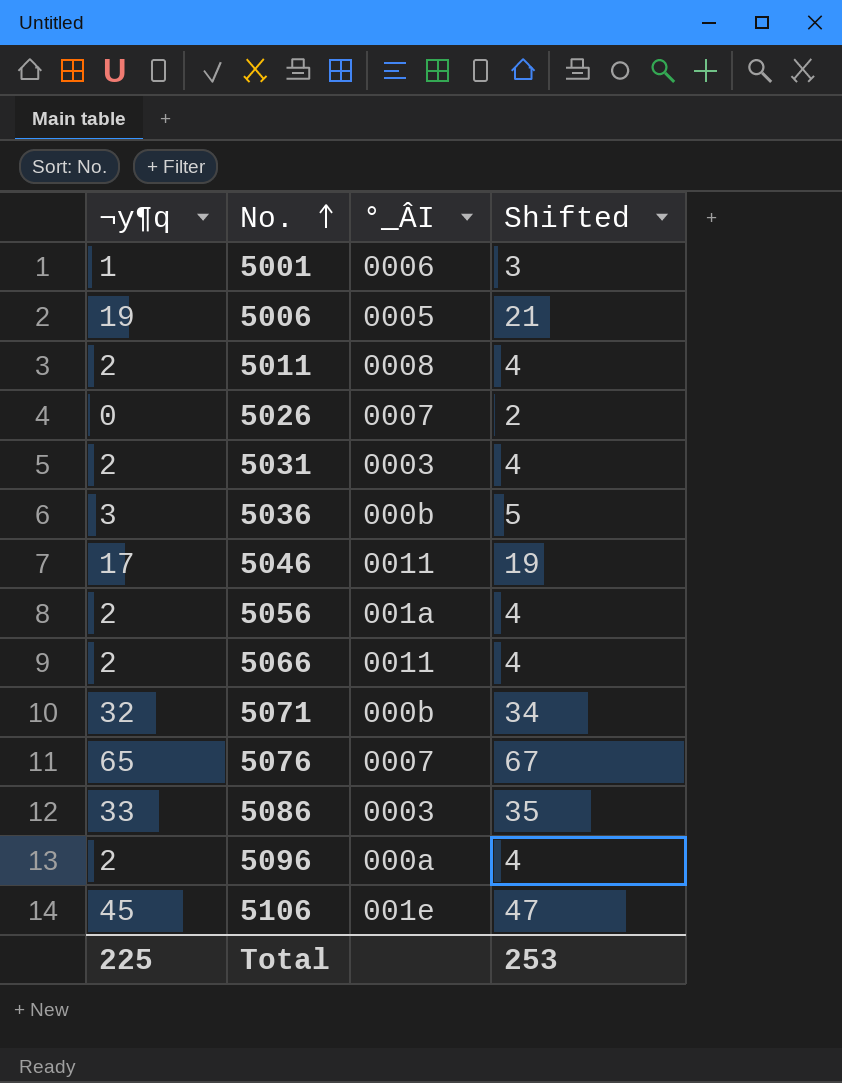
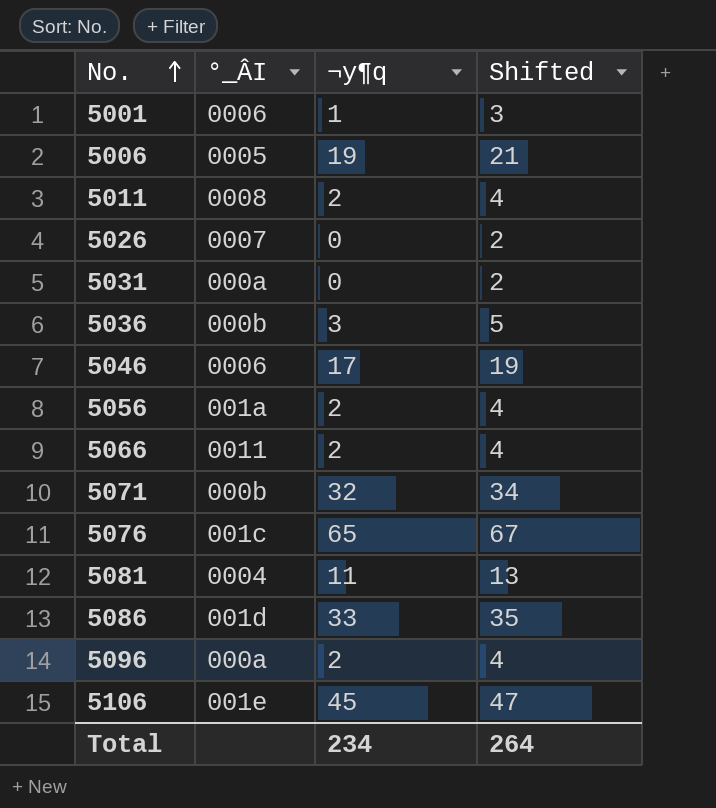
column ¬y¶q | position: 1 -> 3
5031 | °_ÂI: 0003 -> 000a
5031 | ¬y¶q: 2 -> 0
5031 | Shifted: 4 -> 2
5046 | °_ÂI: 0011 -> 0006
5076 | °_ÂI: 0007 -> 001c
row 5081: none -> 0004 | 11 | 13
5086 | °_ÂI: 0003 -> 001d
Total | ¬y¶q: 225 -> 234
Total | Shifted: 253 -> 264

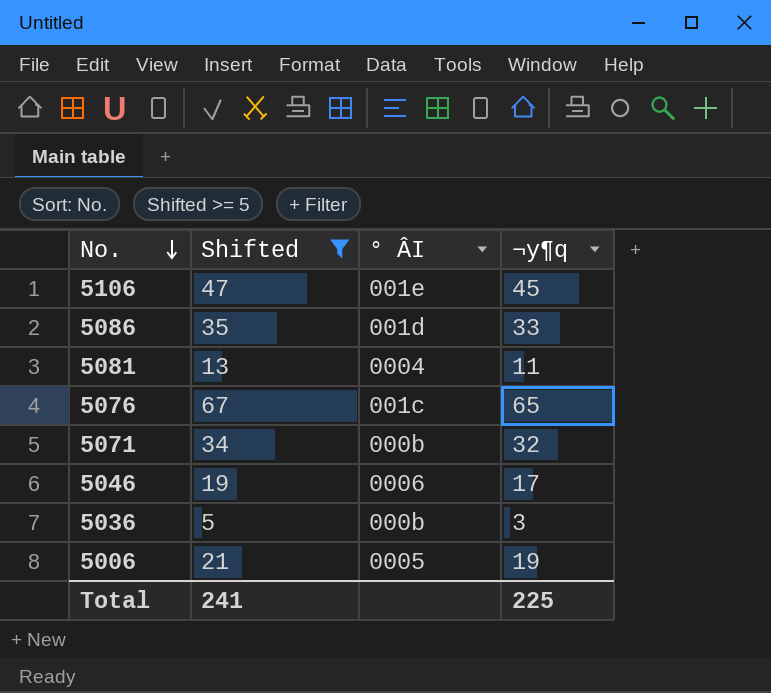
filter: none -> Shifted >= 5
row order: No. ascending -> No. descending
column Shifted | position: 4 -> 2
column name: °_ÂI -> ° ÂI
Total | Shifted: 264 -> 241
Total | ¬y¶q: 234 -> 225

